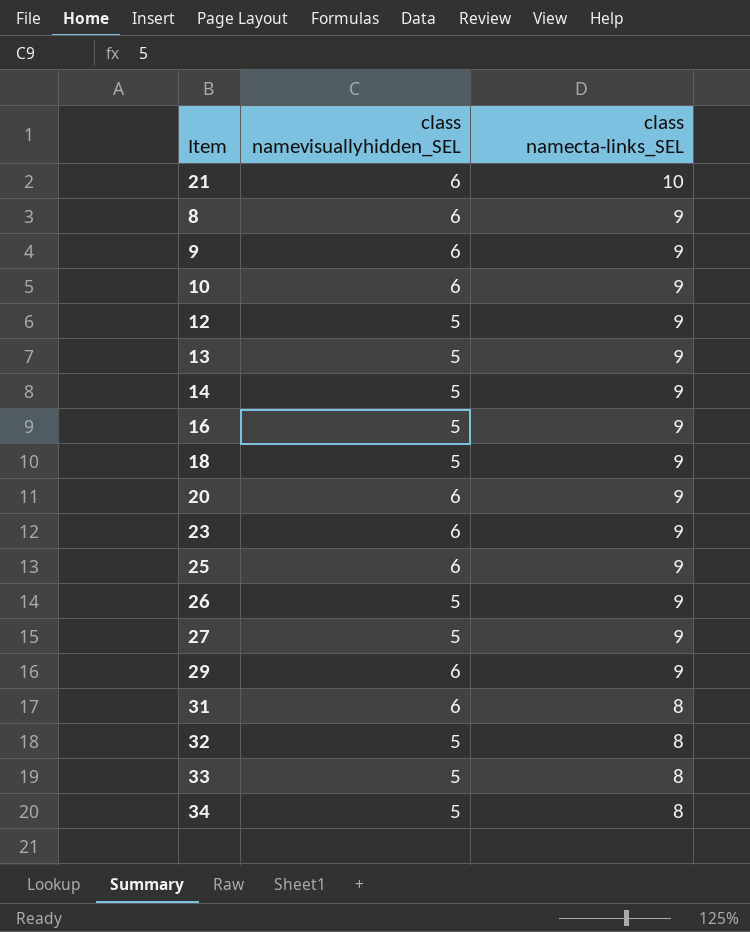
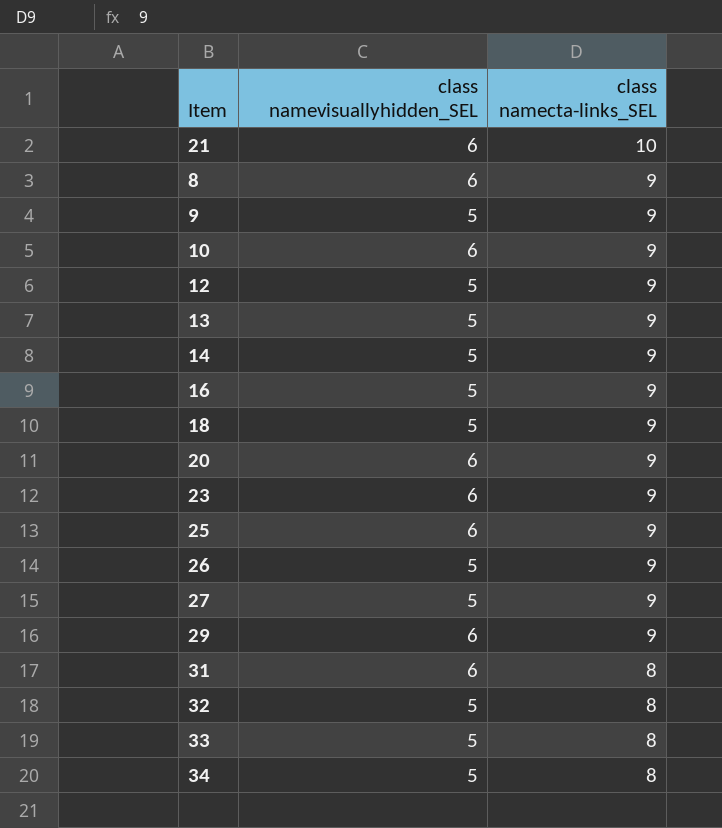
9 | class namevisuallyhidden_SEL: 6 -> 5

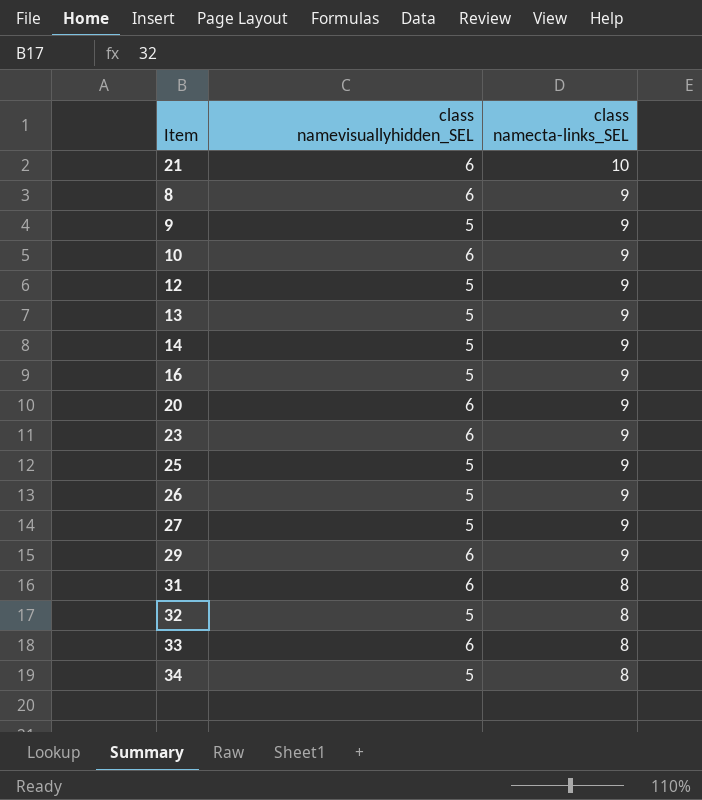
row 18: 5 | 9 -> none
25 | class namevisuallyhidden_SEL: 6 -> 5
33 | class namevisuallyhidden_SEL: 5 -> 6

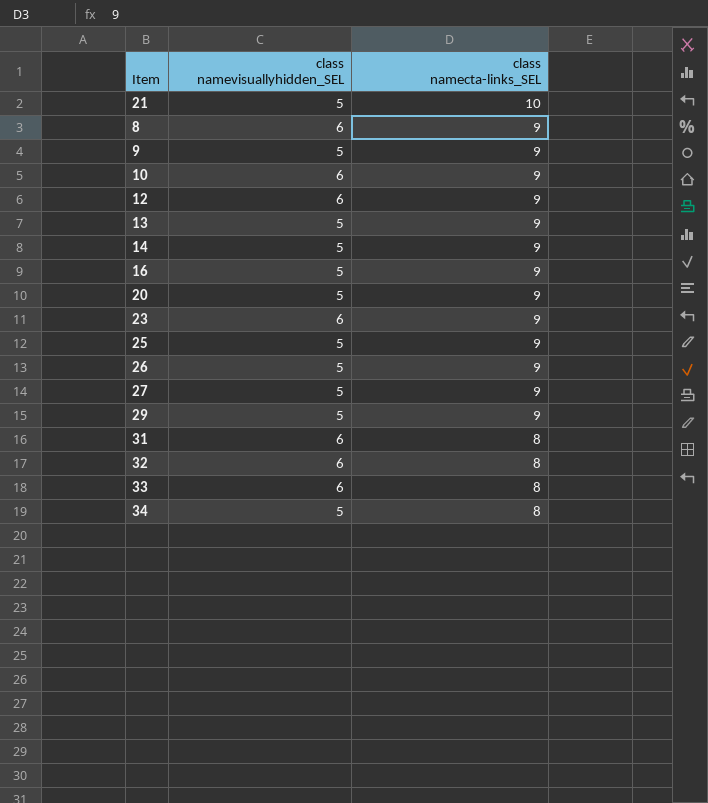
21 | class namevisuallyhidden_SEL: 6 -> 5
12 | class namevisuallyhidden_SEL: 5 -> 6
20 | class namevisuallyhidden_SEL: 6 -> 5
29 | class namevisuallyhidden_SEL: 6 -> 5
32 | class namevisuallyhidden_SEL: 5 -> 6

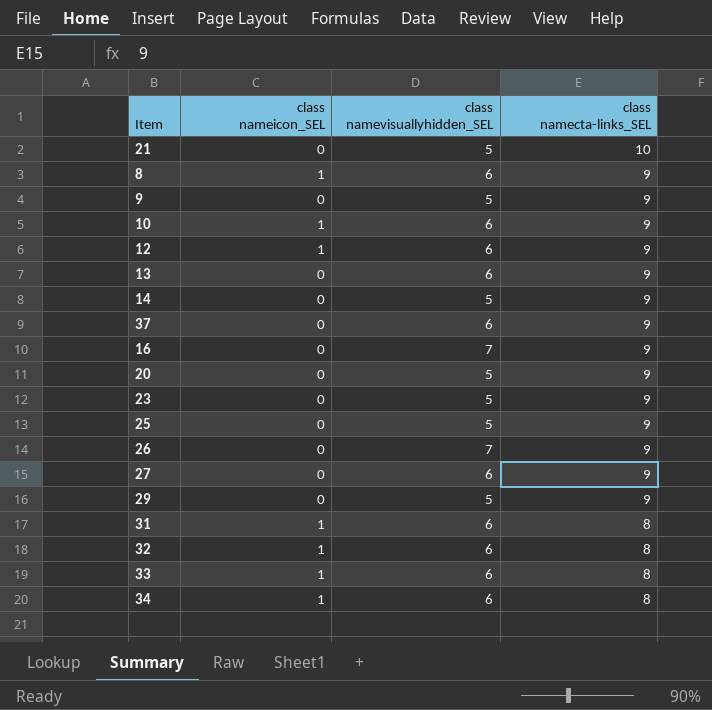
column class nameicon_SEL | position: none -> 2
13 | class namevisuallyhidden_SEL: 5 -> 6
row 37: none -> 0 | 6 | 9
16 | class namevisuallyhidden_SEL: 5 -> 7
23 | class namevisuallyhidden_SEL: 6 -> 5
26 | class namevisuallyhidden_SEL: 5 -> 7
27 | class namevisuallyhidden_SEL: 5 -> 6
34 | class namevisuallyhidden_SEL: 5 -> 6

